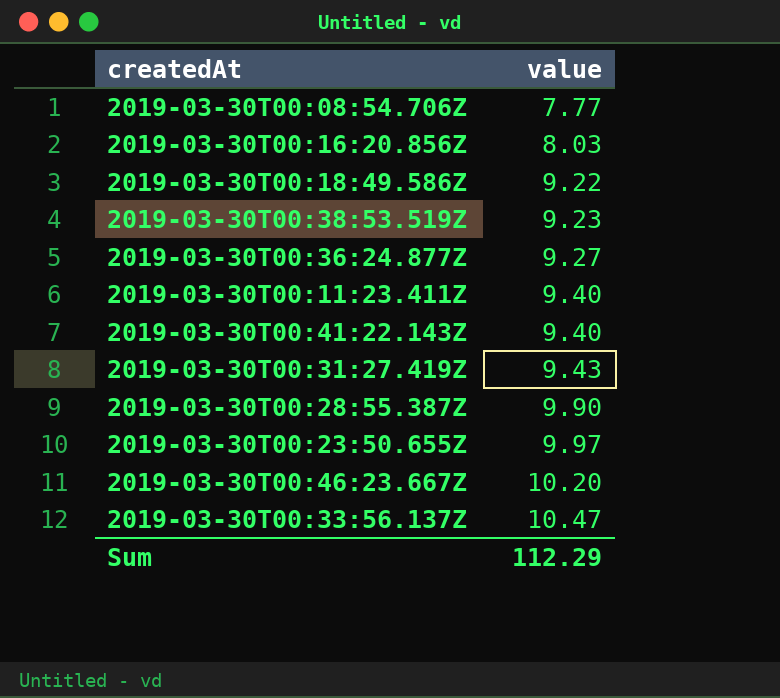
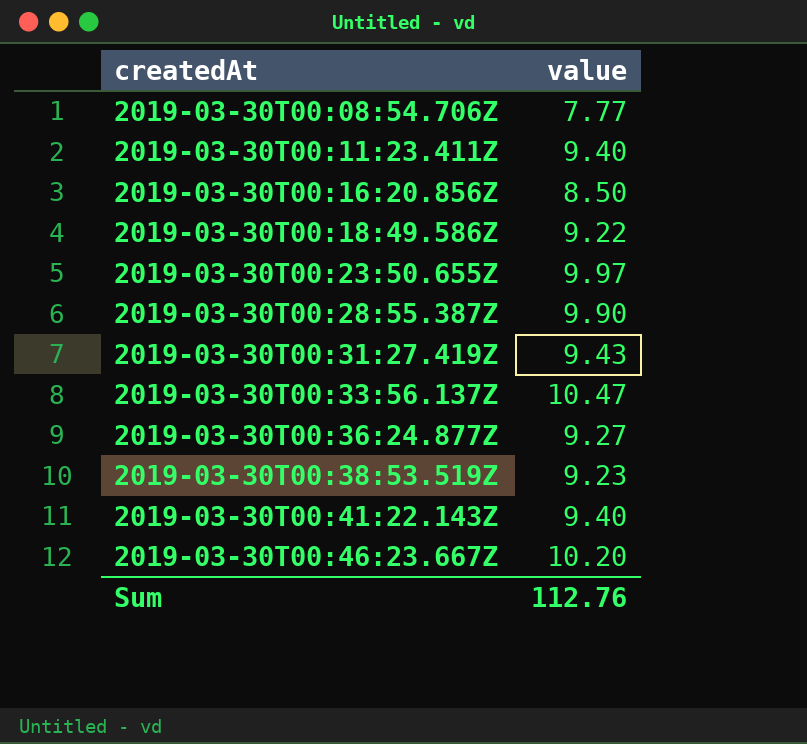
row order: value ascending -> createdAt ascending
2019-03-30T00:16:20.856Z | value: 8.03 -> 8.50
Sum | value: 112.29 -> 112.76

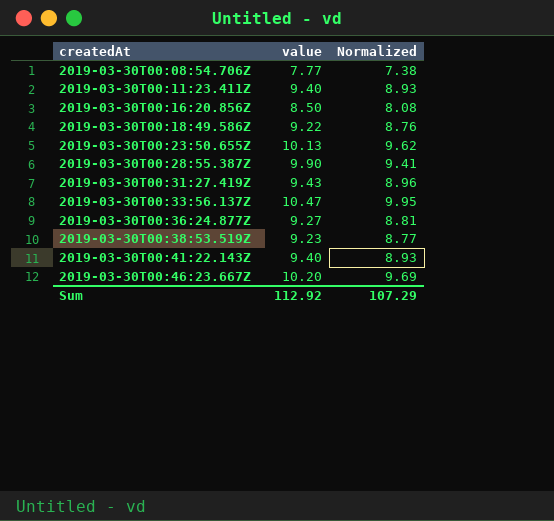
column Normalized | formula: none -> [value] * 0.95
2019-03-30T00:23:50.655Z | value: 9.97 -> 10.13
Sum | value: 112.76 -> 112.92

